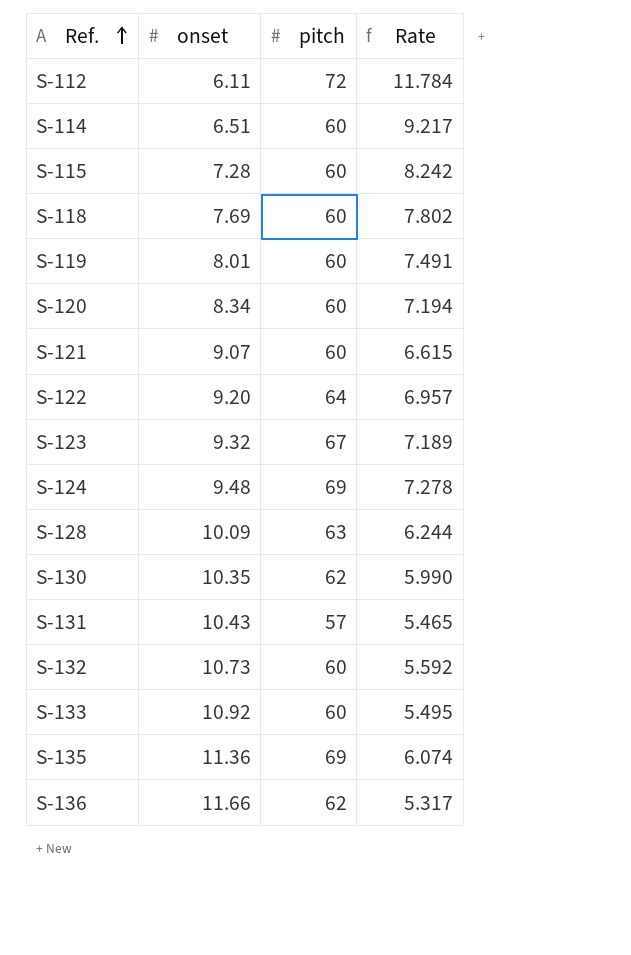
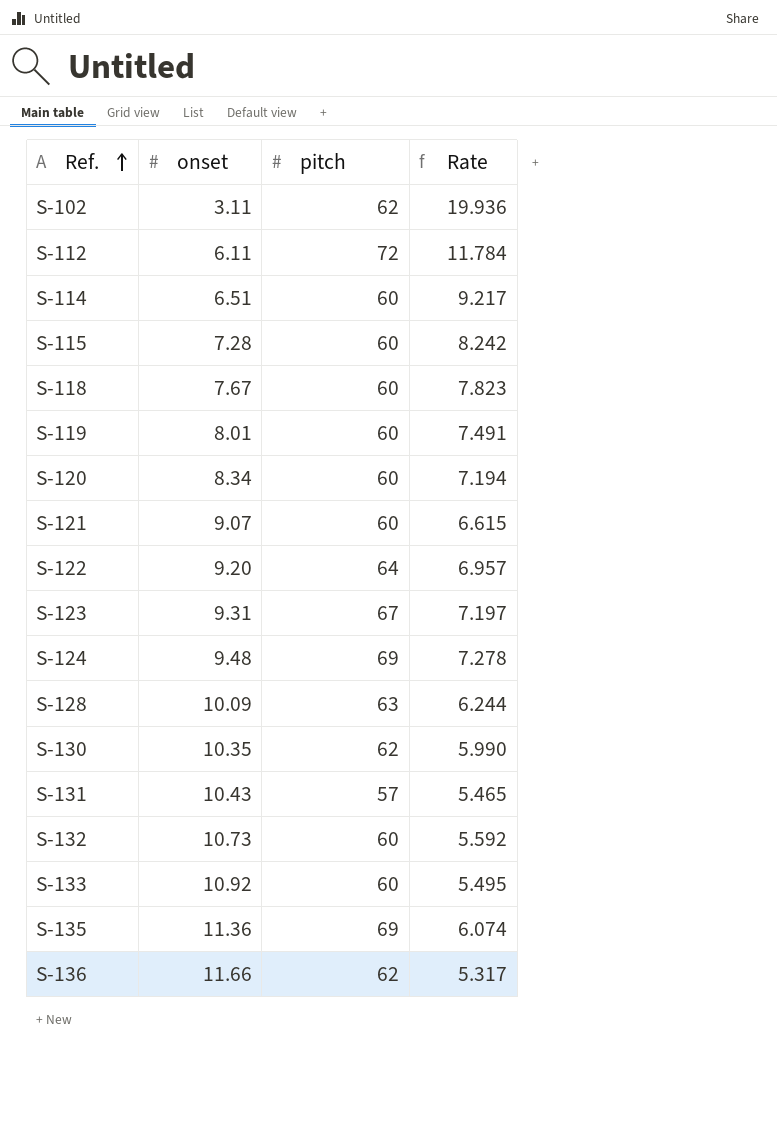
row S-102: none -> 3.11 | 62 | 19.936
S-118 | onset: 7.69 -> 7.67
S-118 | Rate: 7.802 -> 7.823
S-123 | onset: 9.32 -> 9.31
S-123 | Rate: 7.189 -> 7.197

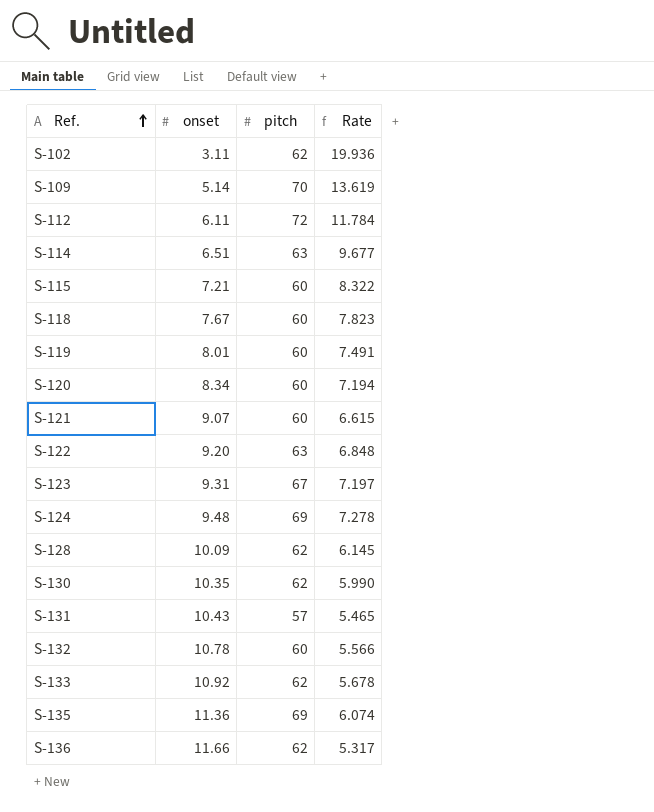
row S-109: none -> 5.14 | 70 | 13.619
S-114 | pitch: 60 -> 63
S-114 | Rate: 9.217 -> 9.677
S-115 | onset: 7.28 -> 7.21
S-115 | Rate: 8.242 -> 8.322
S-122 | pitch: 64 -> 63
S-122 | Rate: 6.957 -> 6.848
S-128 | pitch: 63 -> 62
S-128 | Rate: 6.244 -> 6.145
S-132 | onset: 10.73 -> 10.78
S-132 | Rate: 5.592 -> 5.566
S-133 | pitch: 60 -> 62
S-133 | Rate: 5.495 -> 5.678

